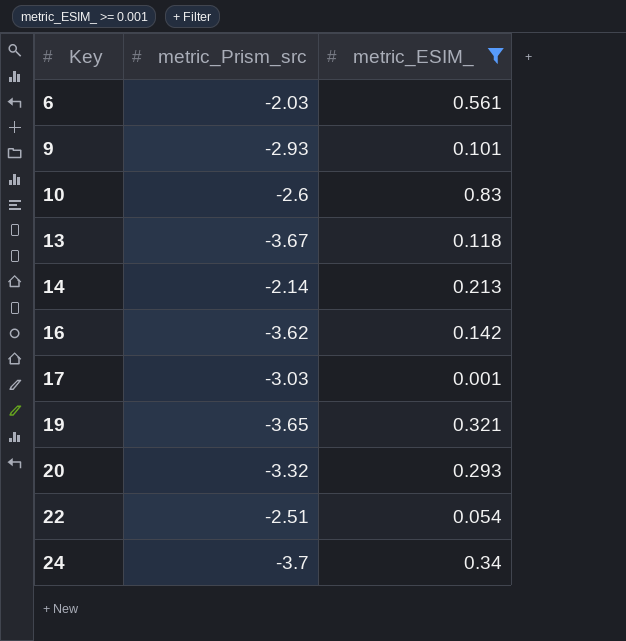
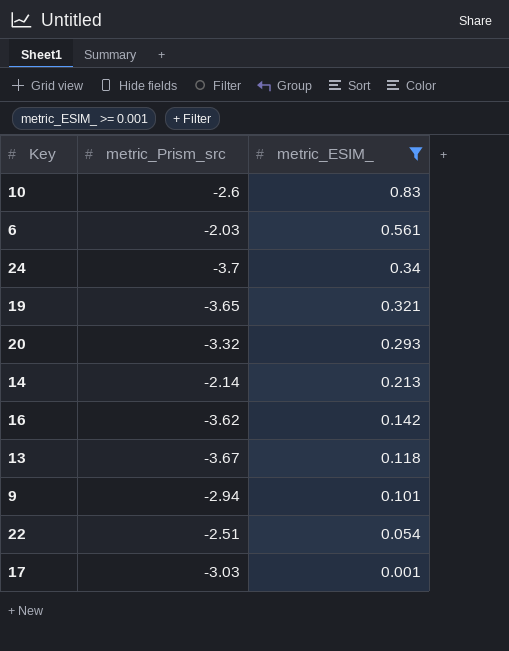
row order: Key ascending -> metric_ESIM_ descending
9 | metric_Prism_src: -2.93 -> -2.94

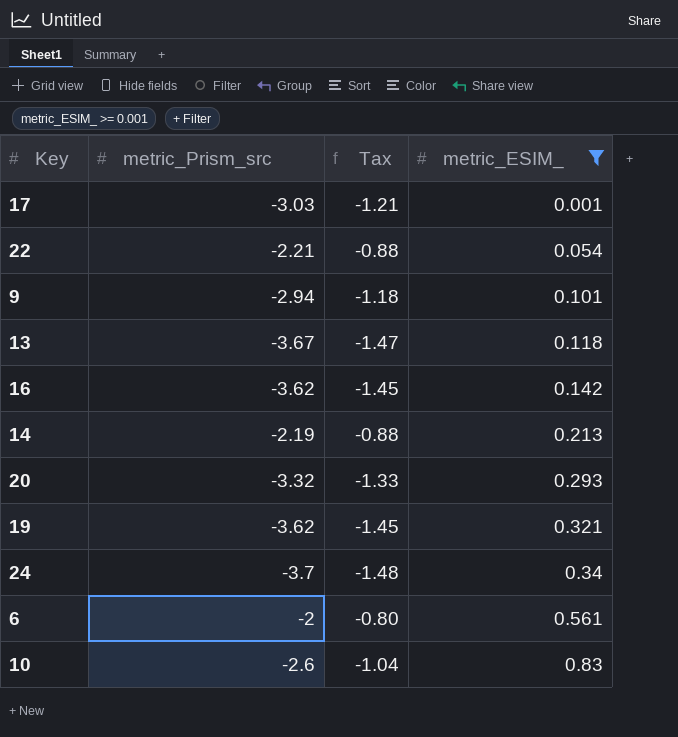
row order: metric_ESIM_ descending -> metric_ESIM_ ascending
column Tax | formula: none -> [metric_Prism_src] * 0.4
22 | metric_Prism_src: -2.51 -> -2.21
14 | metric_Prism_src: -2.14 -> -2.19
19 | metric_Prism_src: -3.65 -> -3.62
6 | metric_Prism_src: -2.03 -> -2

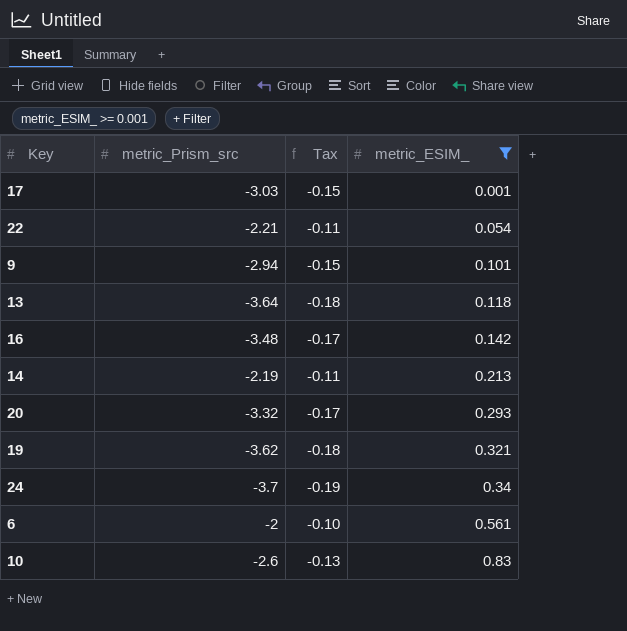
column Tax | formula: [metric_Prism_src] * 0.4 -> [metric_Prism_src] * 0.05
13 | metric_Prism_src: -3.67 -> -3.64
16 | metric_Prism_src: -3.62 -> -3.48

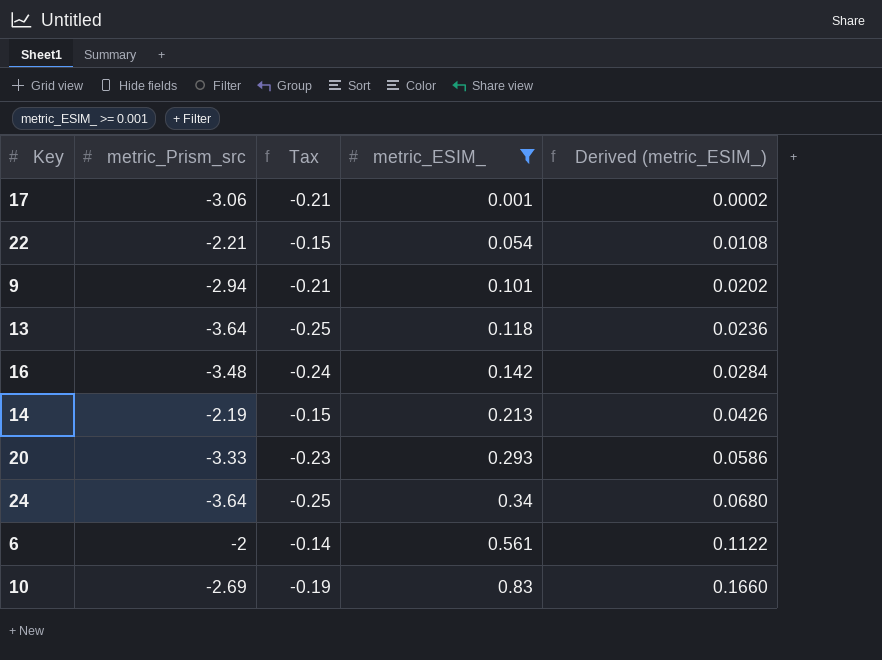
column Tax | formula: [metric_Prism_src] * 0.05 -> [metric_Prism_src] * 0.07
column Derived (metric_ESIM_) | formula: none -> [metric_ESIM_] * 0.2
row 19: -3.62 | -0.18 | 0.321 -> none
17 | metric_Prism_src: -3.03 -> -3.06
20 | metric_Prism_src: -3.32 -> -3.33
24 | metric_Prism_src: -3.7 -> -3.64
10 | metric_Prism_src: -2.6 -> -2.69

